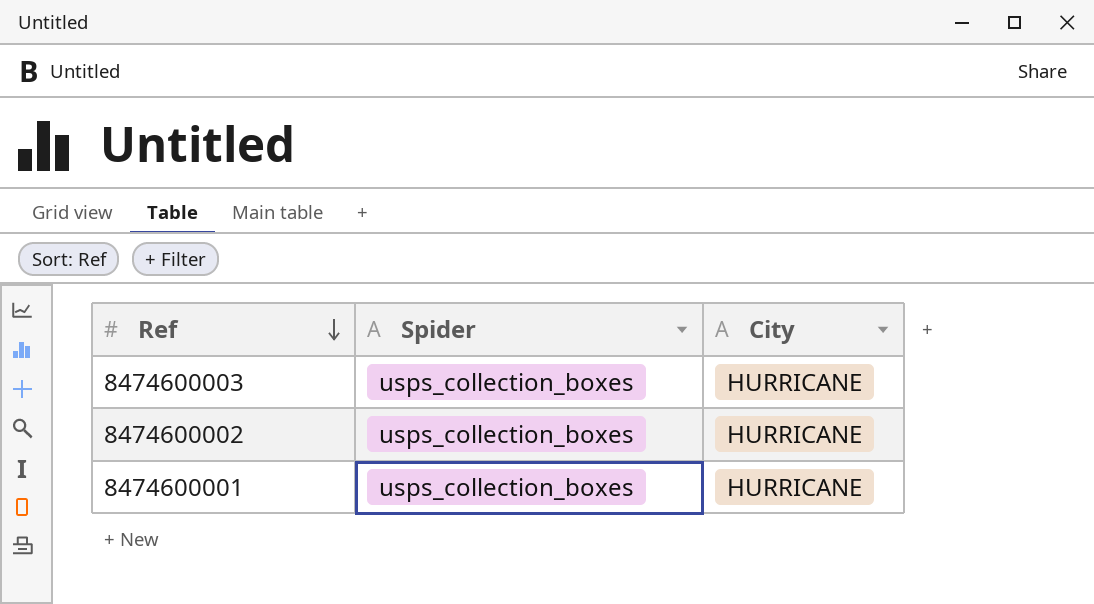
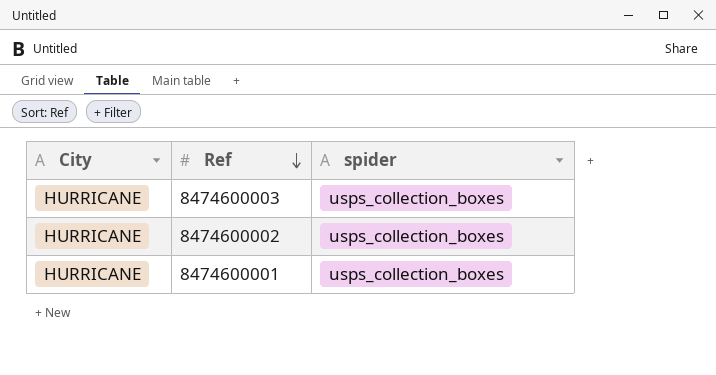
column City | position: 3 -> 1
column name: Spider -> spider

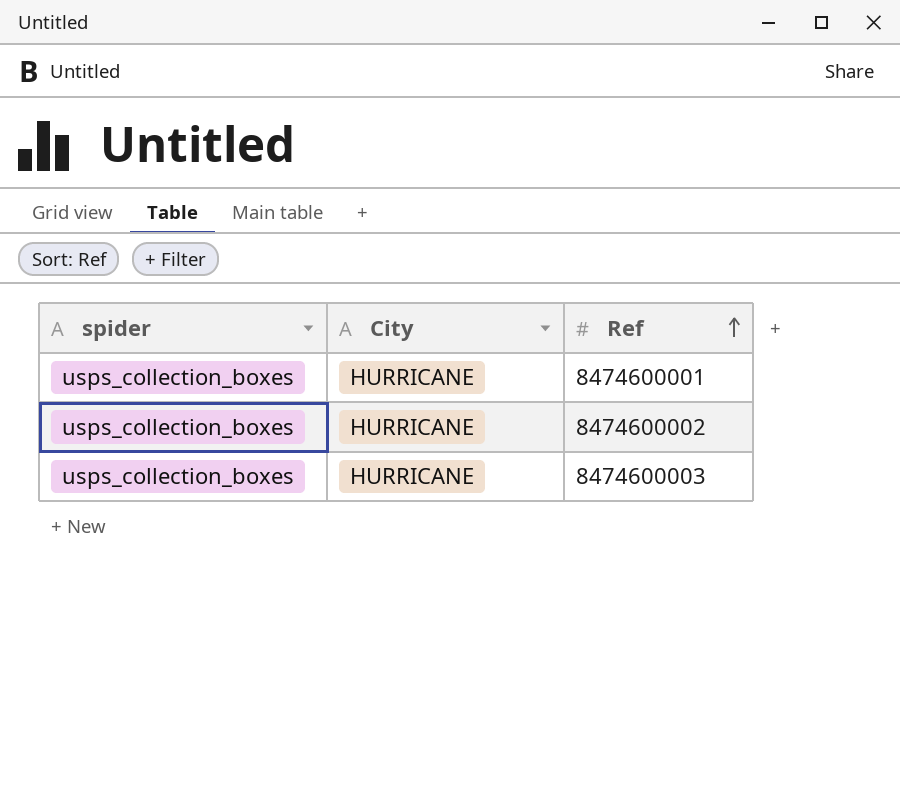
row order: Ref descending -> Ref ascending
column spider | position: 3 -> 1

